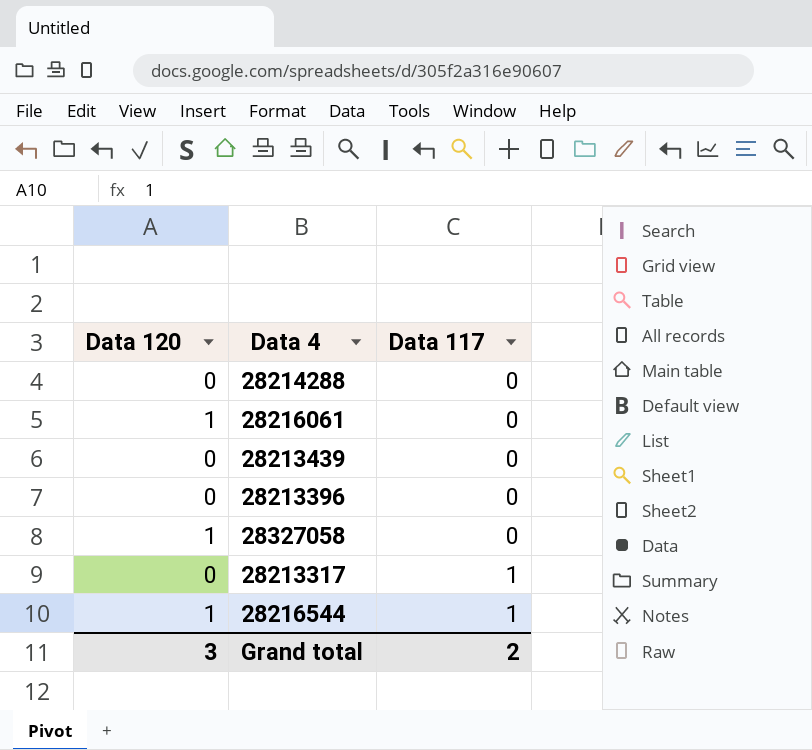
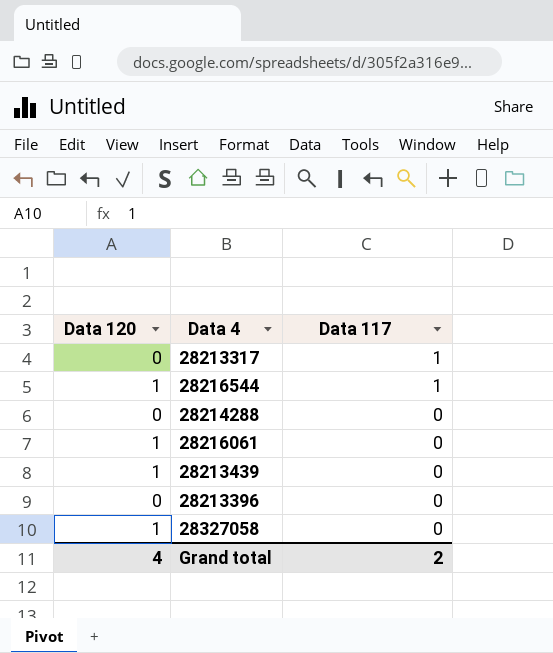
row order: Data 117 ascending -> Data 117 descending
28213439 | Data 120: 0 -> 1
Grand total | Data 120: 3 -> 4

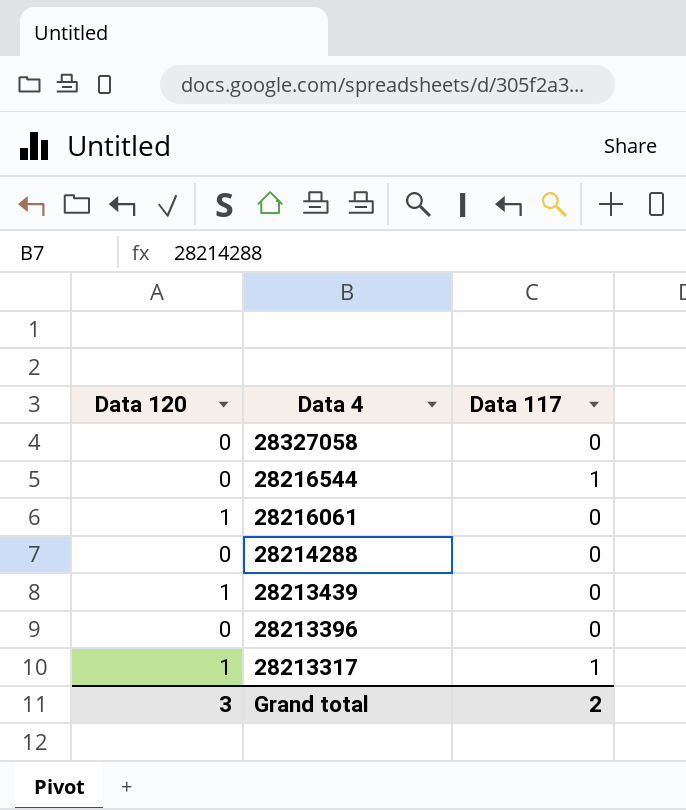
row order: Data 117 descending -> Data 4 descending
28327058 | Data 120: 1 -> 0
28216544 | Data 120: 1 -> 0
28213317 | Data 120: 0 -> 1
Grand total | Data 120: 4 -> 3

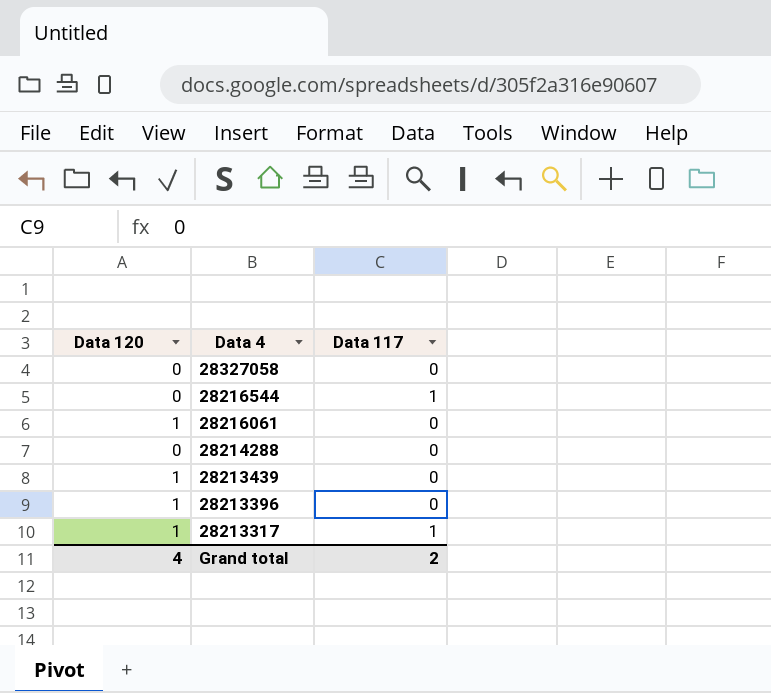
28213396 | Data 120: 0 -> 1
Grand total | Data 120: 3 -> 4

